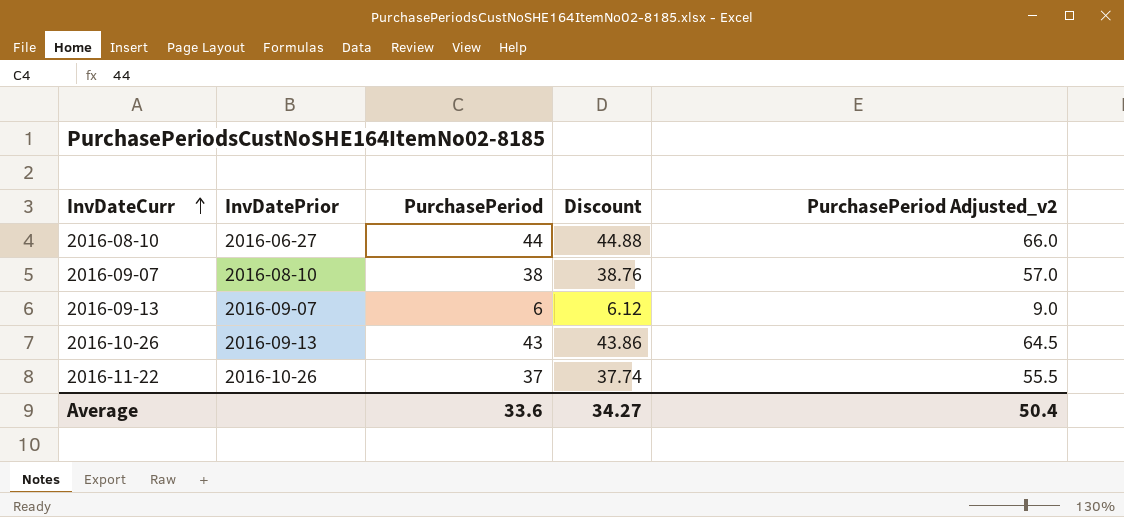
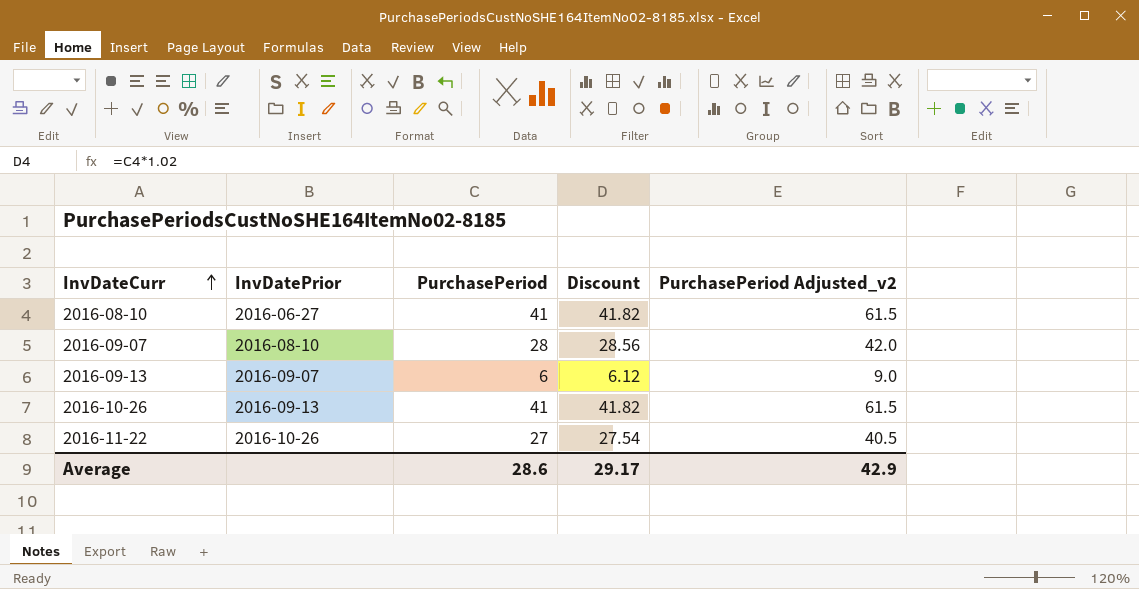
2016-08-10 | PurchasePeriod: 44 -> 41
2016-08-10 | Discount: 44.88 -> 41.82
2016-08-10 | PurchasePeriod Adjusted_v2: 66.0 -> 61.5
2016-09-07 | PurchasePeriod: 38 -> 28
2016-09-07 | Discount: 38.76 -> 28.56
2016-09-07 | PurchasePeriod Adjusted_v2: 57.0 -> 42.0
2016-10-26 | PurchasePeriod: 43 -> 41
2016-10-26 | Discount: 43.86 -> 41.82
2016-10-26 | PurchasePeriod Adjusted_v2: 64.5 -> 61.5
2016-11-22 | PurchasePeriod: 37 -> 27
2016-11-22 | Discount: 37.74 -> 27.54
2016-11-22 | PurchasePeriod Adjusted_v2: 55.5 -> 40.5
Average | PurchasePeriod: 33.6 -> 28.6
Average | Discount: 34.27 -> 29.17
Average | PurchasePeriod Adjusted_v2: 50.4 -> 42.9

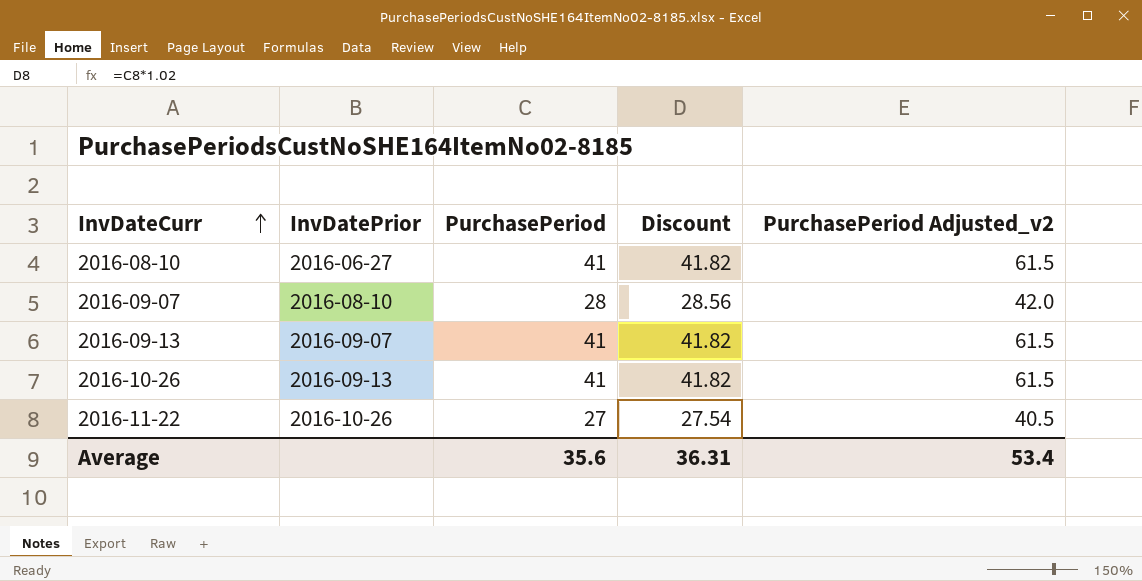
2016-09-13 | PurchasePeriod: 6 -> 41
2016-09-13 | Discount: 6.12 -> 41.82
2016-09-13 | PurchasePeriod Adjusted_v2: 9.0 -> 61.5
Average | PurchasePeriod: 28.6 -> 35.6
Average | Discount: 29.17 -> 36.31
Average | PurchasePeriod Adjusted_v2: 42.9 -> 53.4

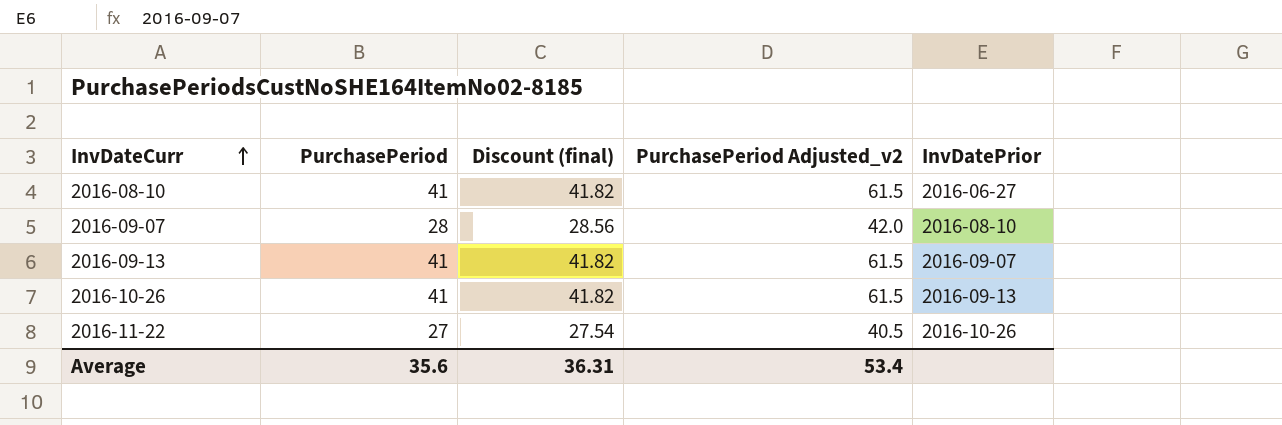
column name: Discount -> Discount (final)
column InvDatePrior | position: 2 -> 5

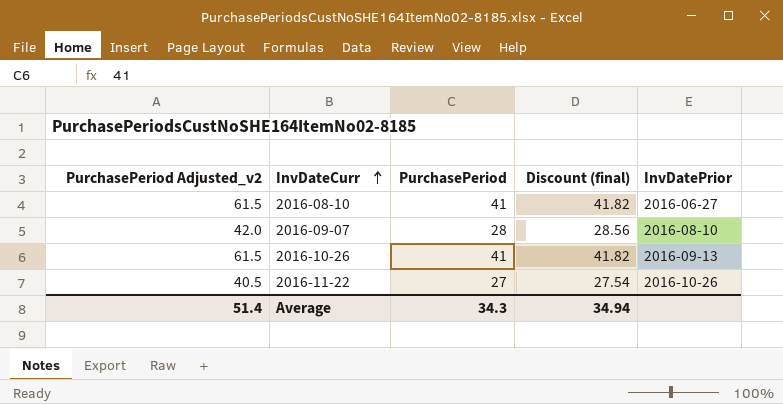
column PurchasePeriod Adjusted_v2 | position: 4 -> 1
row 2016-09-13: 41 | 41.82 | 61.5 | 2016-09-07 -> none
Average | PurchasePeriod Adjusted_v2: 53.4 -> 51.4
Average | PurchasePeriod: 35.6 -> 34.3
Average | Discount (final): 36.31 -> 34.94

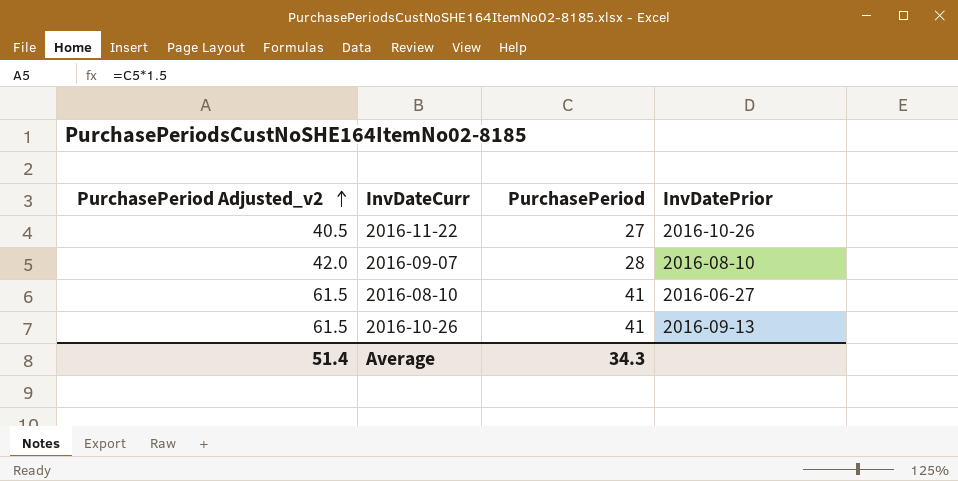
row order: InvDateCurr ascending -> PurchasePeriod Adjusted_v2 ascending
column Discount (final) | formula: [PurchasePeriod] * 1.02 -> none

